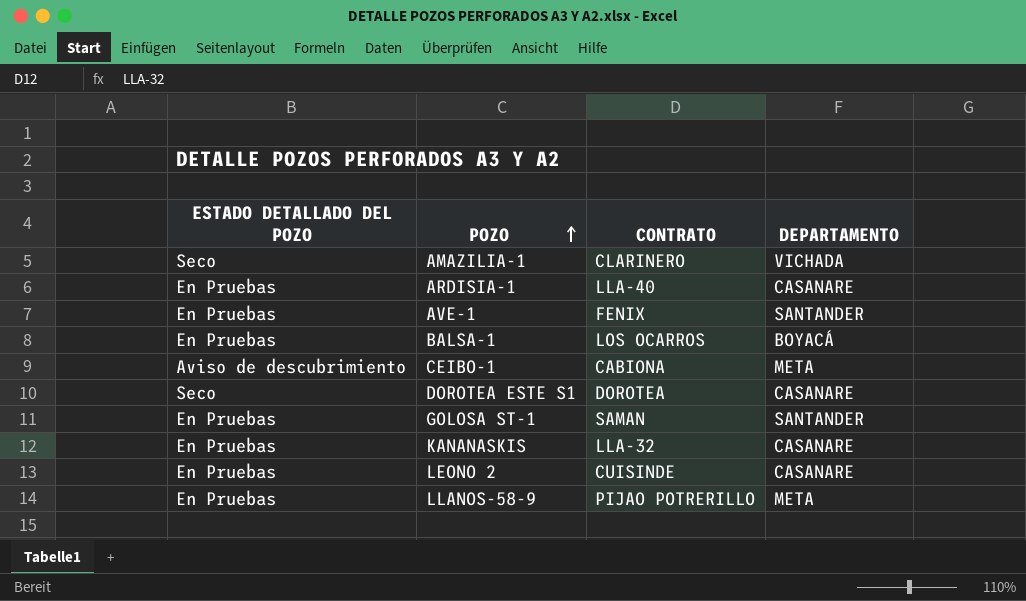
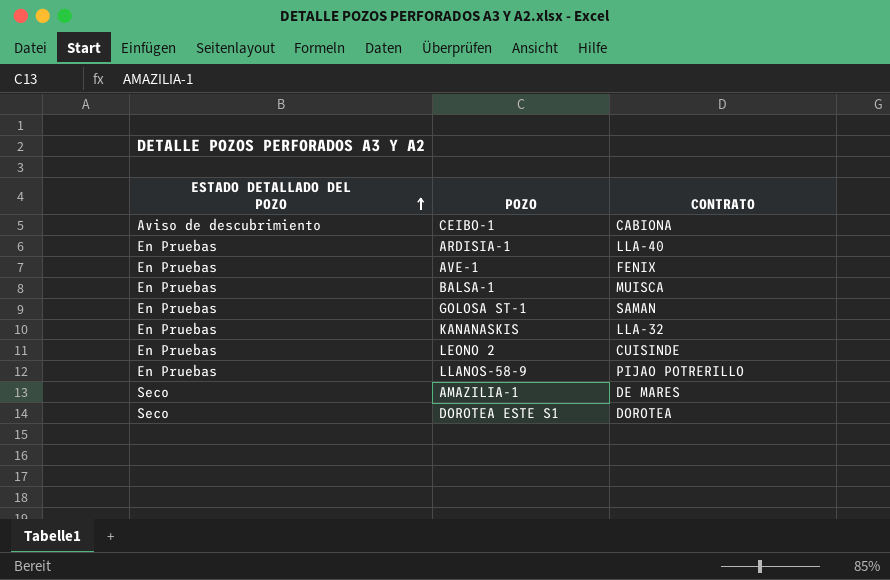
row order: POZO ascending -> ESTADO DETALLADO DEL POZO ascending
column DEPARTAMENTO | position: 4 -> none
BALSA-1 | CONTRATO: LOS OCARROS -> MUISCA
AMAZILIA-1 | CONTRATO: CLARINERO -> DE MARES

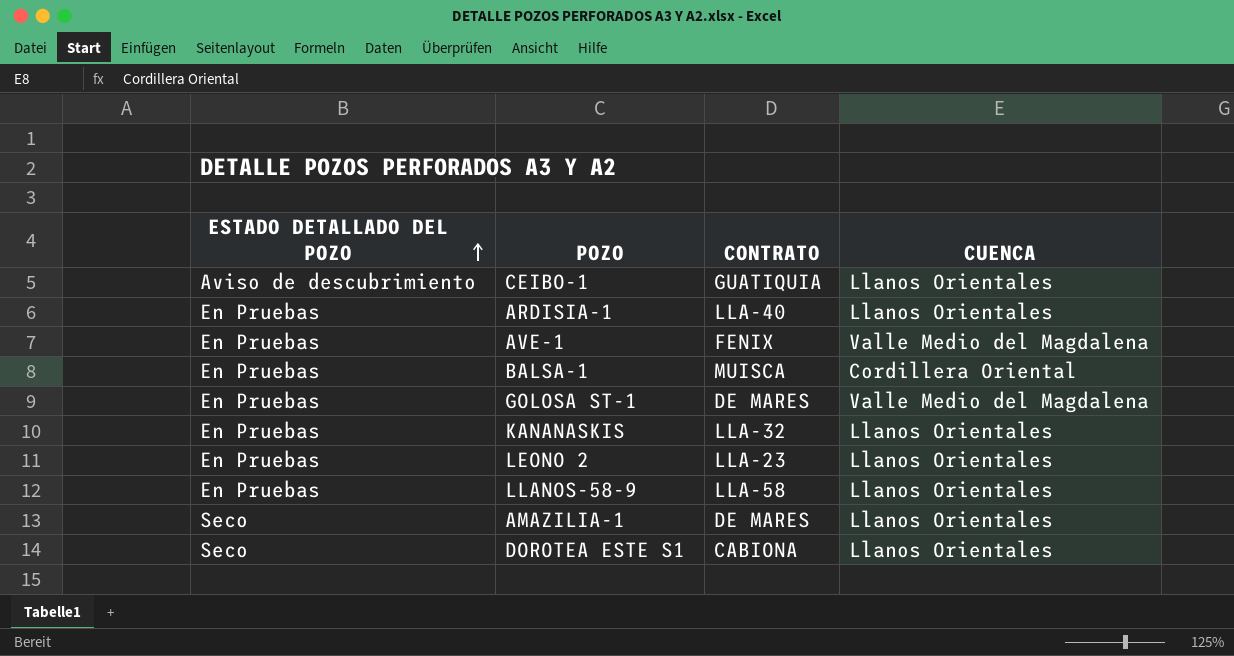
column CUENCA | position: none -> 4
CEIBO-1 | CONTRATO: CABIONA -> GUATIQUIA
GOLOSA ST-1 | CONTRATO: SAMAN -> DE MARES
LEONO 2 | CONTRATO: CUISINDE -> LLA-23
LLANOS-58-9 | CONTRATO: PIJAO POTRERILLO -> LLA-58
DOROTEA ESTE S1 | CONTRATO: DOROTEA -> CABIONA

